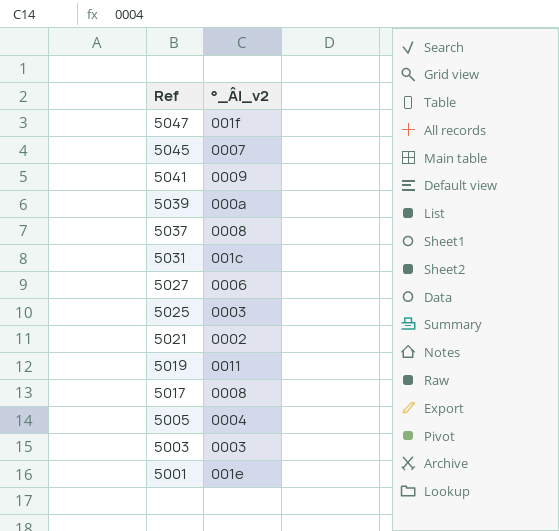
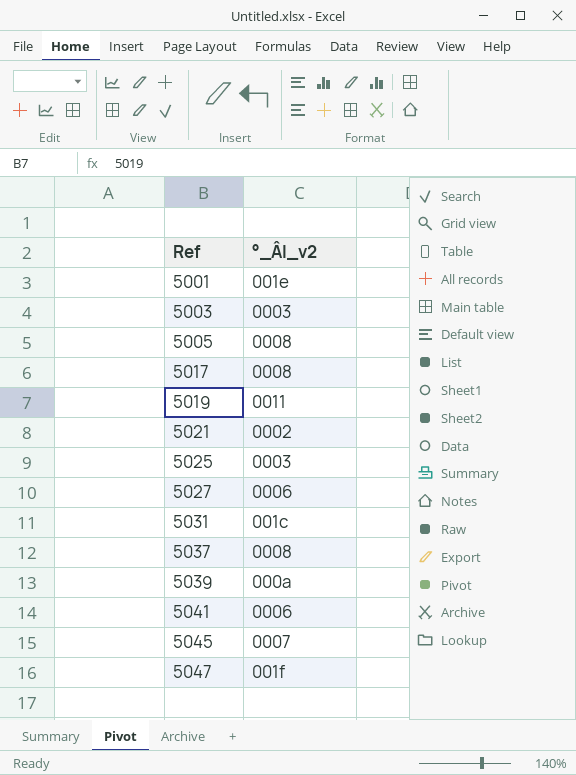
row order: Ref descending -> Ref ascending
5005 | °_ÂI_v2: 0004 -> 0008
5041 | °_ÂI_v2: 0009 -> 0006

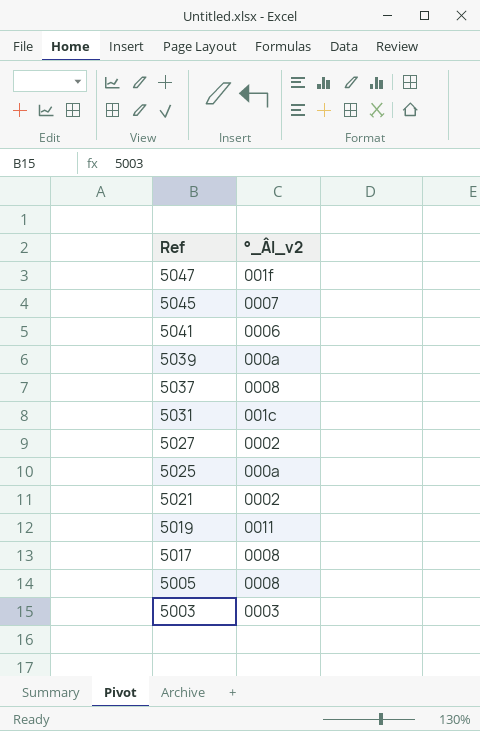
row order: Ref ascending -> Ref descending
row 5001: 001e -> none
5027 | °_ÂI_v2: 0006 -> 0002
5025 | °_ÂI_v2: 0003 -> 000a

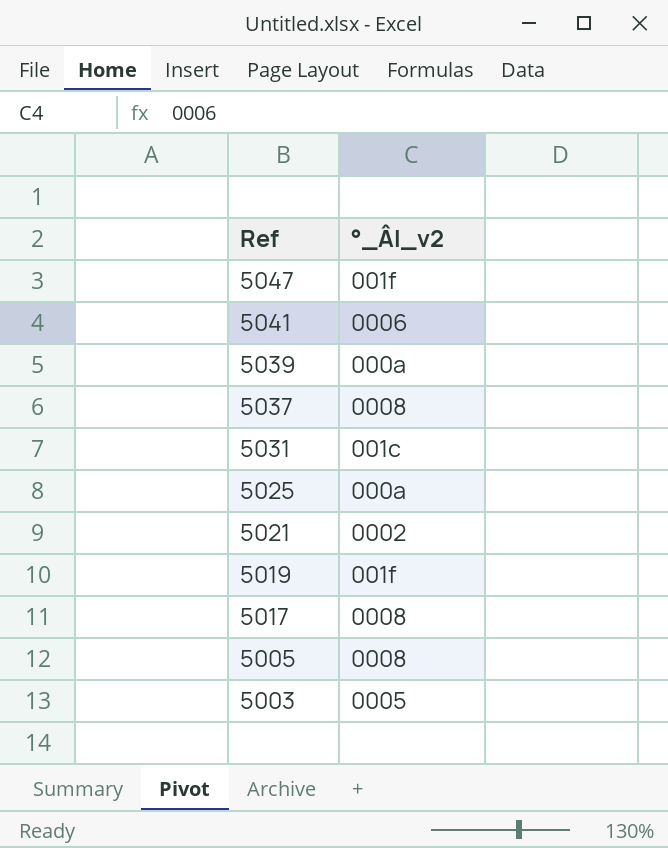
row 5045: 0007 -> none
row 5027: 0002 -> none
5019 | °_ÂI_v2: 0011 -> 001f
5003 | °_ÂI_v2: 0003 -> 0005

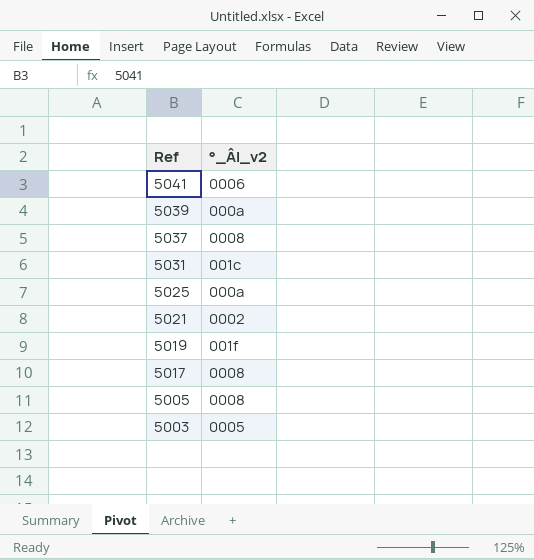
row 5047: 001f -> none

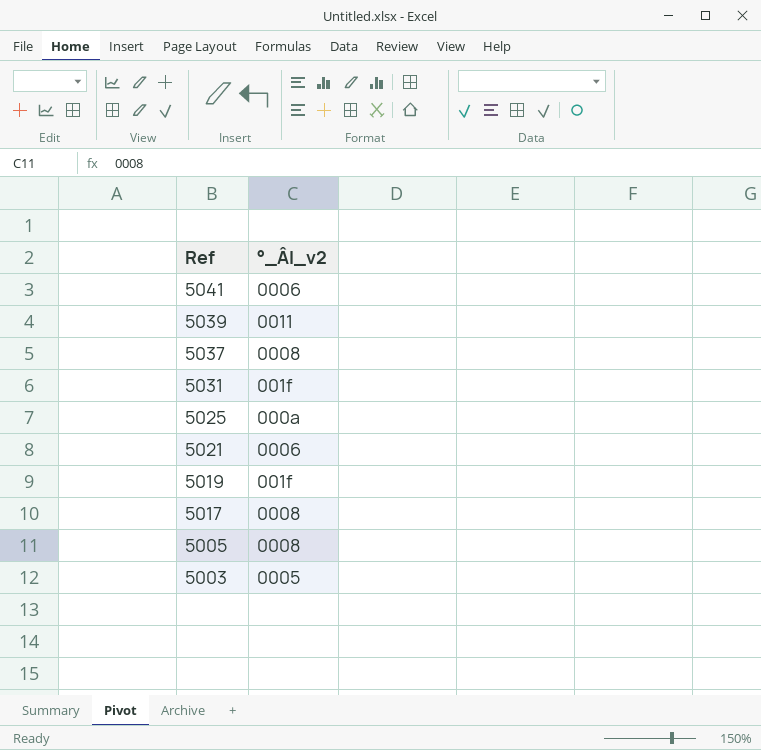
5039 | °_ÂI_v2: 000a -> 0011
5031 | °_ÂI_v2: 001c -> 001f
5021 | °_ÂI_v2: 0002 -> 0006

